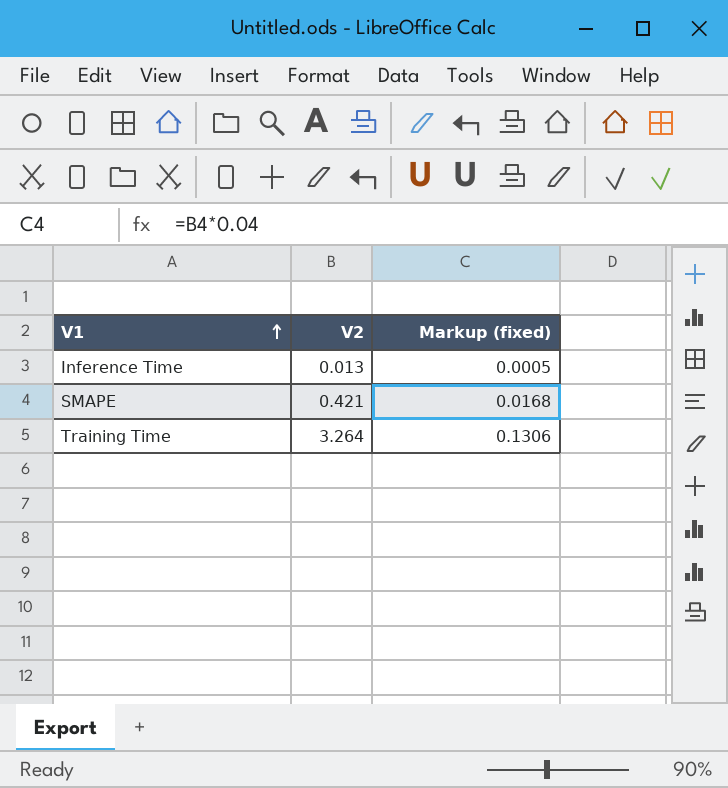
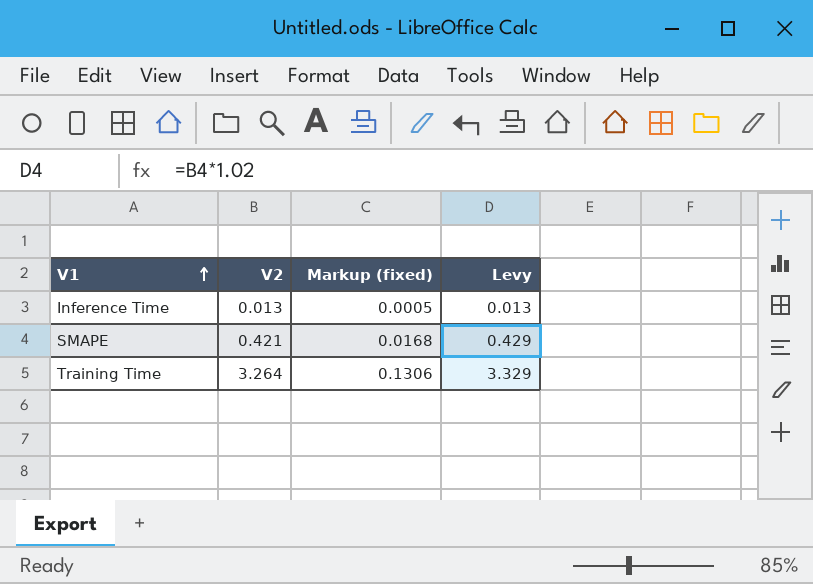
column Levy | formula: none -> [V2] * 1.02

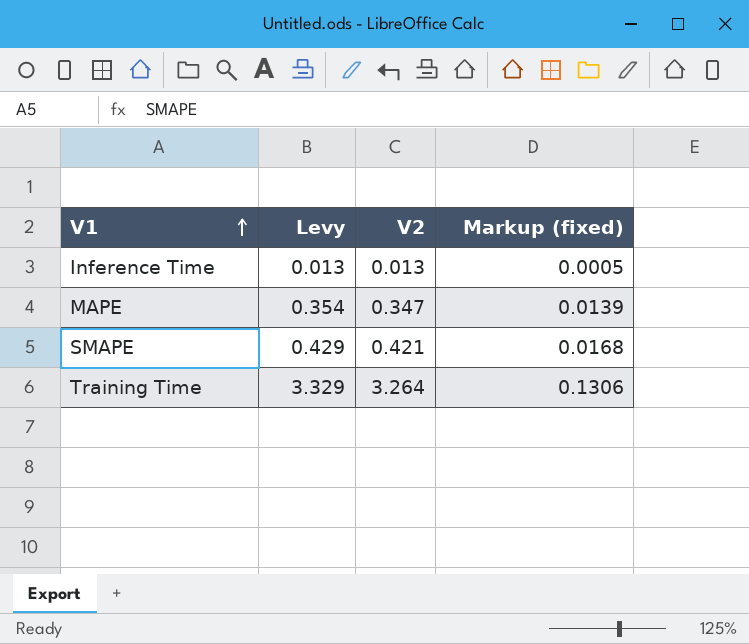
column Levy | position: 4 -> 2
row MAPE: none -> 0.354 | 0.347 | 0.0139

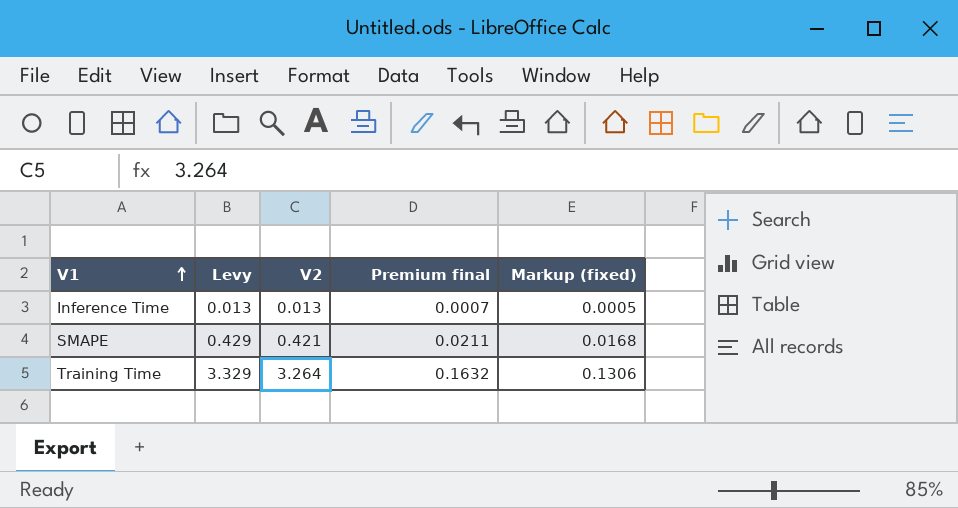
column Premium final | formula: none -> [V2] * 0.05
row MAPE: 0.354 | 0.347 | 0.0139 -> none

